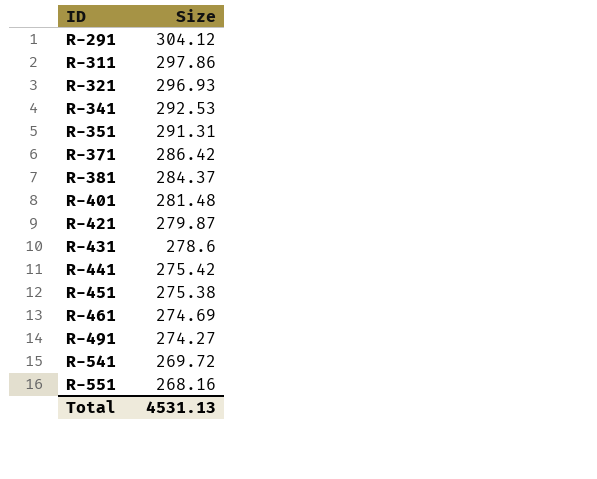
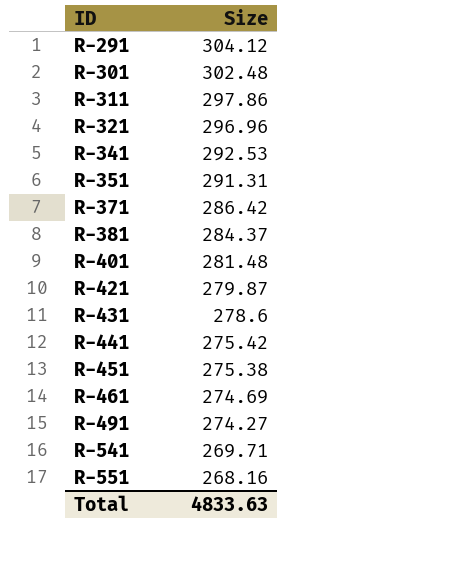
row R-301: none -> 302.48
R-321 | Size: 296.93 -> 296.96
R-541 | Size: 269.72 -> 269.71
Total | Size: 4531.13 -> 4833.63

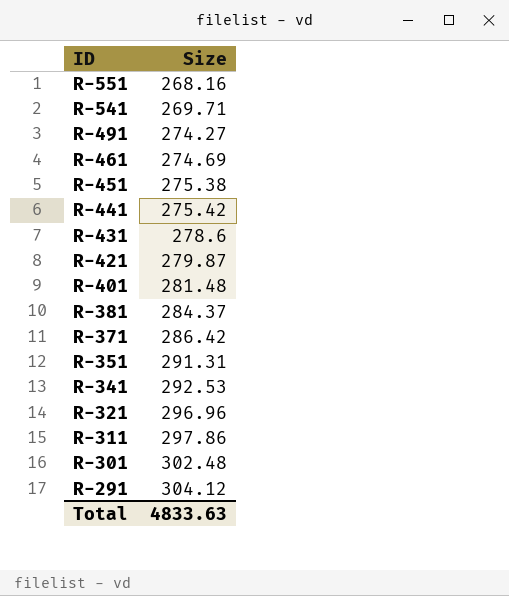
row order: ID ascending -> ID descending

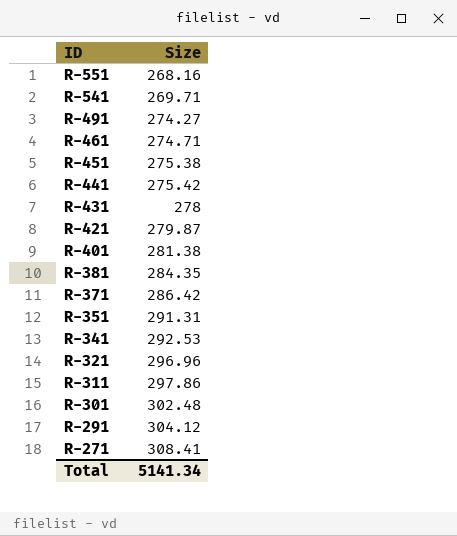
R-461 | Size: 274.69 -> 274.71
R-431 | Size: 278.6 -> 278
R-401 | Size: 281.48 -> 281.38
R-381 | Size: 284.37 -> 284.35
row R-271: none -> 308.41
Total | Size: 4833.63 -> 5141.34

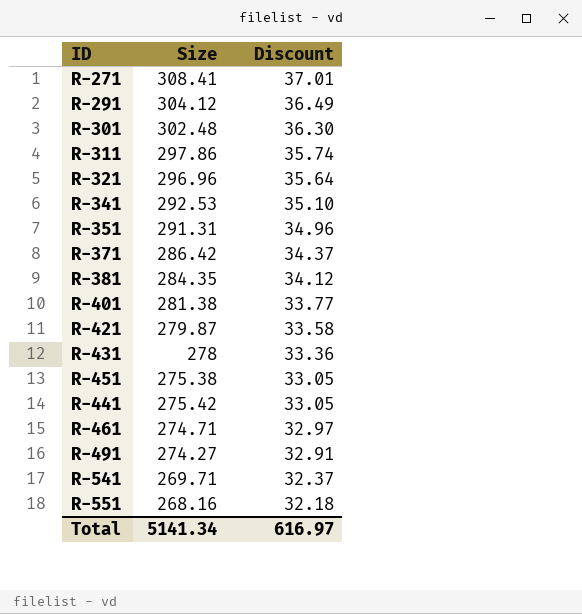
row order: ID descending -> Discount descending
column Discount | formula: none -> [Size] * 0.12

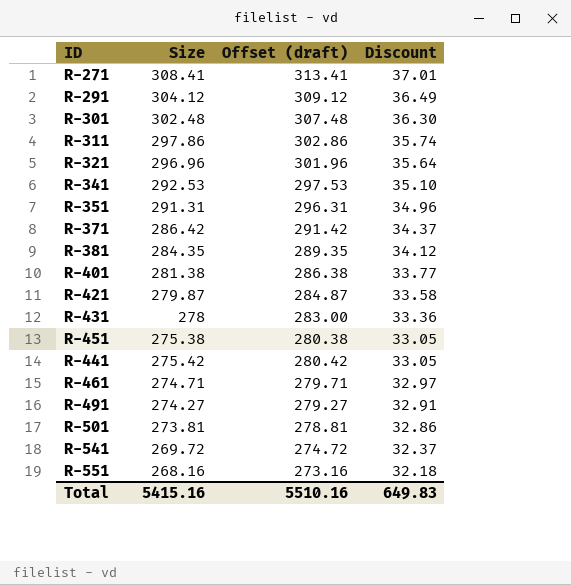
column Offset (draft) | formula: none -> [Size] + 5
row R-501: none -> 273.81 | 278.81 | 32.86
R-541 | Size: 269.71 -> 269.72
Total | Size: 5141.34 -> 5415.16
Total | Discount: 616.97 -> 649.83

